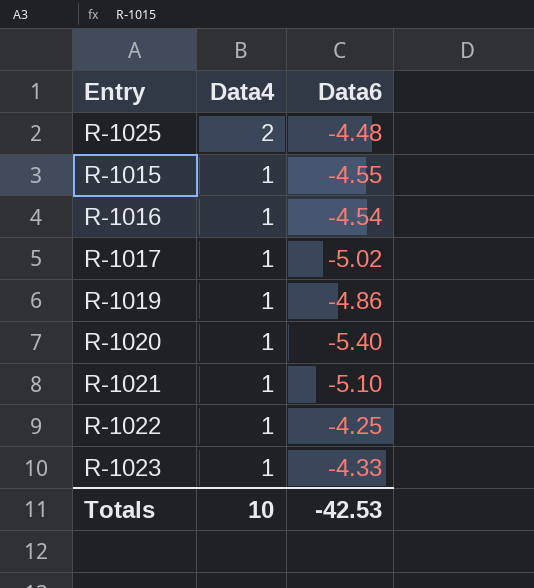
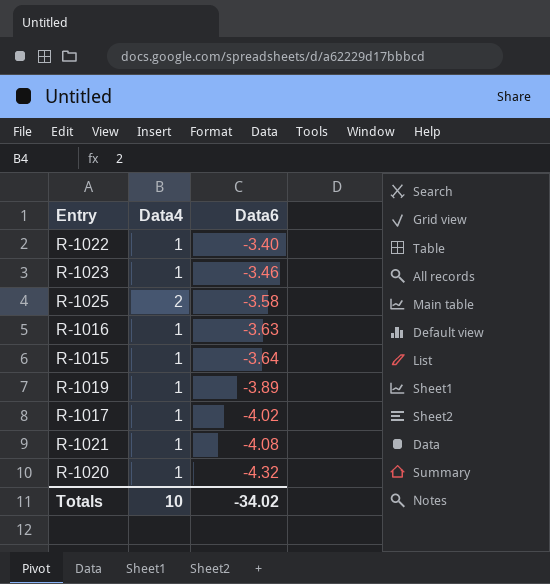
row order: Data4 descending -> Data6 descending
R-1022 | Data6: -4.25 -> -3.40
R-1023 | Data6: -4.33 -> -3.46
R-1025 | Data6: -4.48 -> -3.58
R-1016 | Data6: -4.54 -> -3.63
R-1015 | Data6: -4.55 -> -3.64
R-1019 | Data6: -4.86 -> -3.89
R-1017 | Data6: -5.02 -> -4.02
R-1021 | Data6: -5.10 -> -4.08
R-1020 | Data6: -5.40 -> -4.32
Totals | Data6: -42.53 -> -34.02

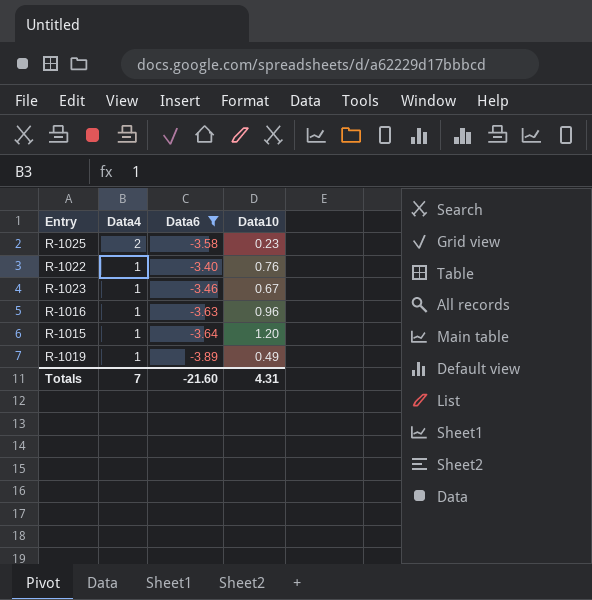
filter: none -> Data6 >= -3.89
row order: Data6 descending -> Data4 descending
column Data10 | position: none -> 4
Totals | Data4: 10 -> 7
Totals | Data6: -34.02 -> -21.60

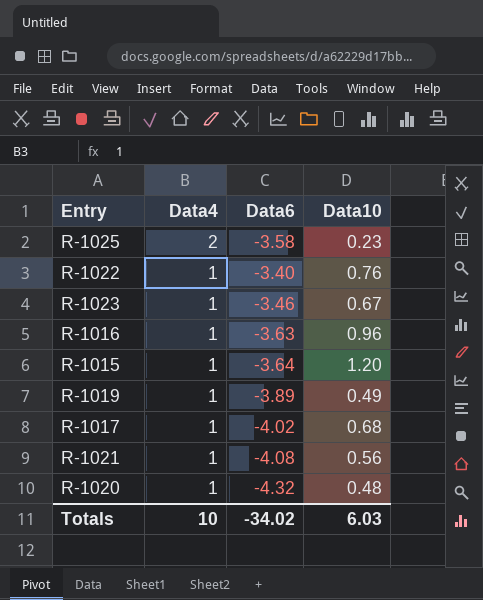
filter: Data6 >= -3.89 -> none
Totals | Data4: 7 -> 10
Totals | Data6: -21.60 -> -34.02
Totals | Data10: 4.31 -> 6.03

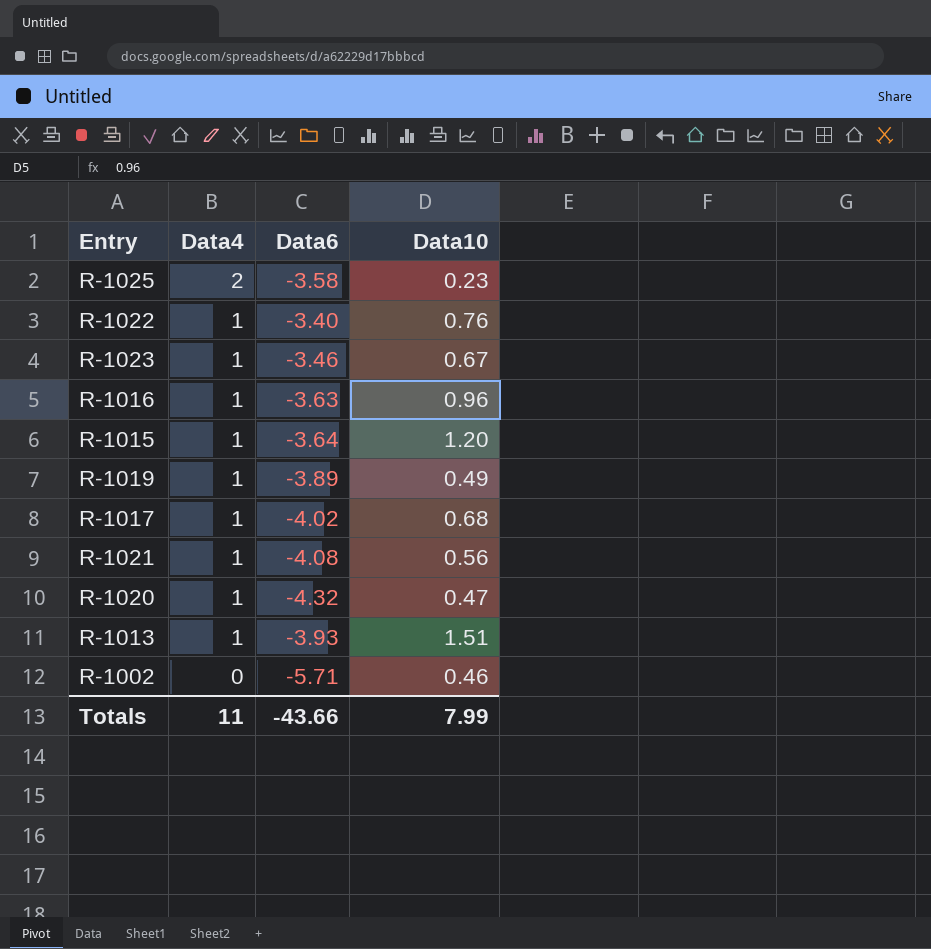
R-1020 | Data10: 0.48 -> 0.47
row R-1013: none -> 1 | -3.93 | 1.51
row R-1002: none -> 0 | -5.71 | 0.46
Totals | Data4: 10 -> 11
Totals | Data6: -34.02 -> -43.66
Totals | Data10: 6.03 -> 7.99

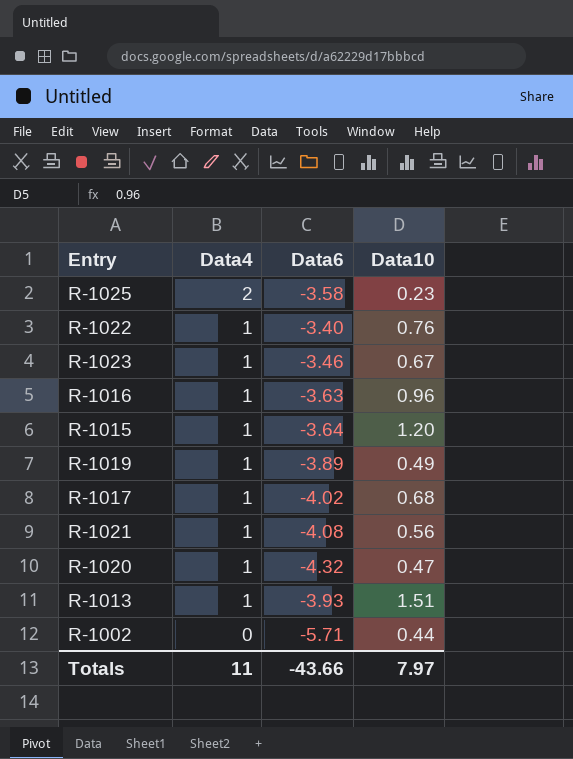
R-1002 | Data10: 0.46 -> 0.44
Totals | Data10: 7.99 -> 7.97

